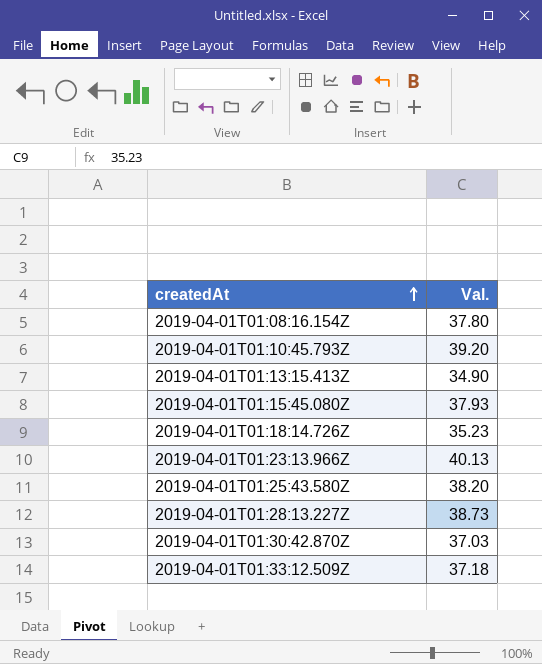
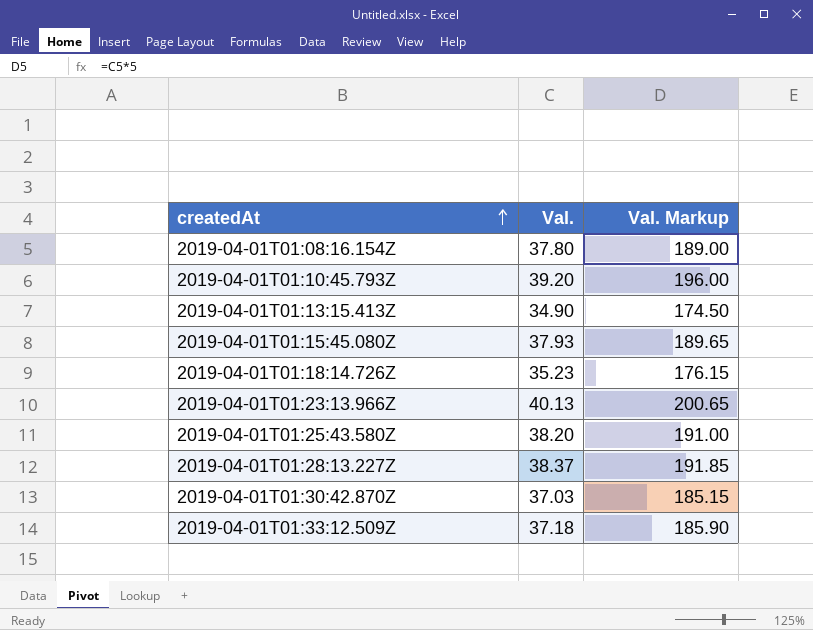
column Val. Markup | formula: none -> [Val.] * 5
2019-04-01T01:28:13.227Z | Val.: 38.73 -> 38.37

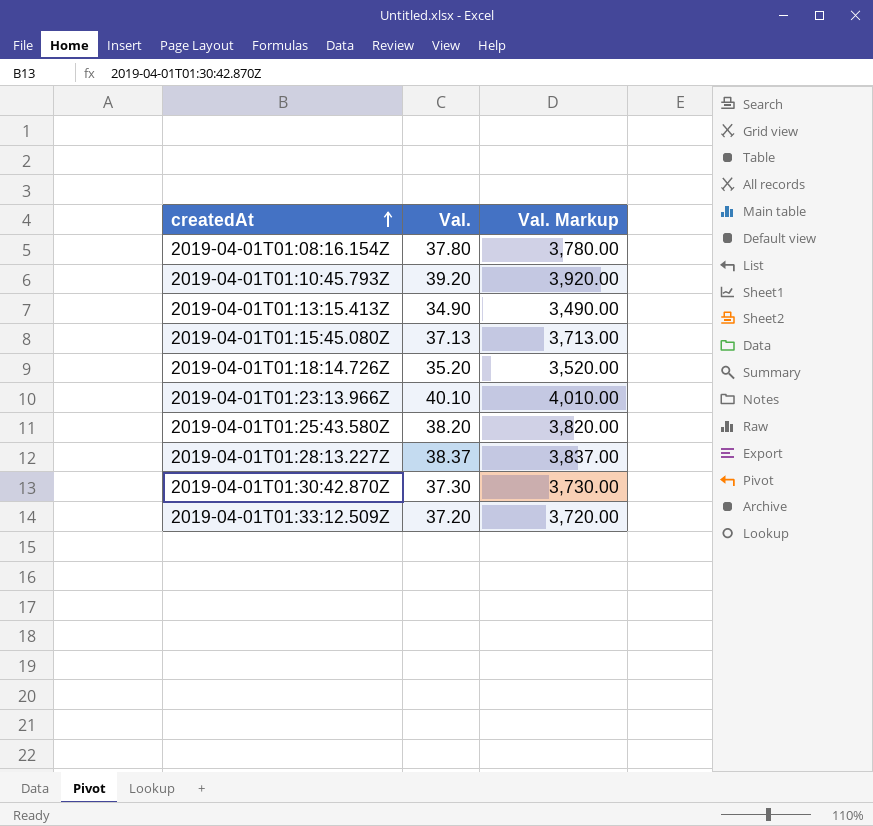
column Val. Markup | formula: [Val.] * 5 -> [Val.] * 100
2019-04-01T01:15:45.080Z | Val.: 37.93 -> 37.13
2019-04-01T01:18:14.726Z | Val.: 35.23 -> 35.20
2019-04-01T01:23:13.966Z | Val.: 40.13 -> 40.10
2019-04-01T01:30:42.870Z | Val.: 37.03 -> 37.30
2019-04-01T01:33:12.509Z | Val.: 37.18 -> 37.20

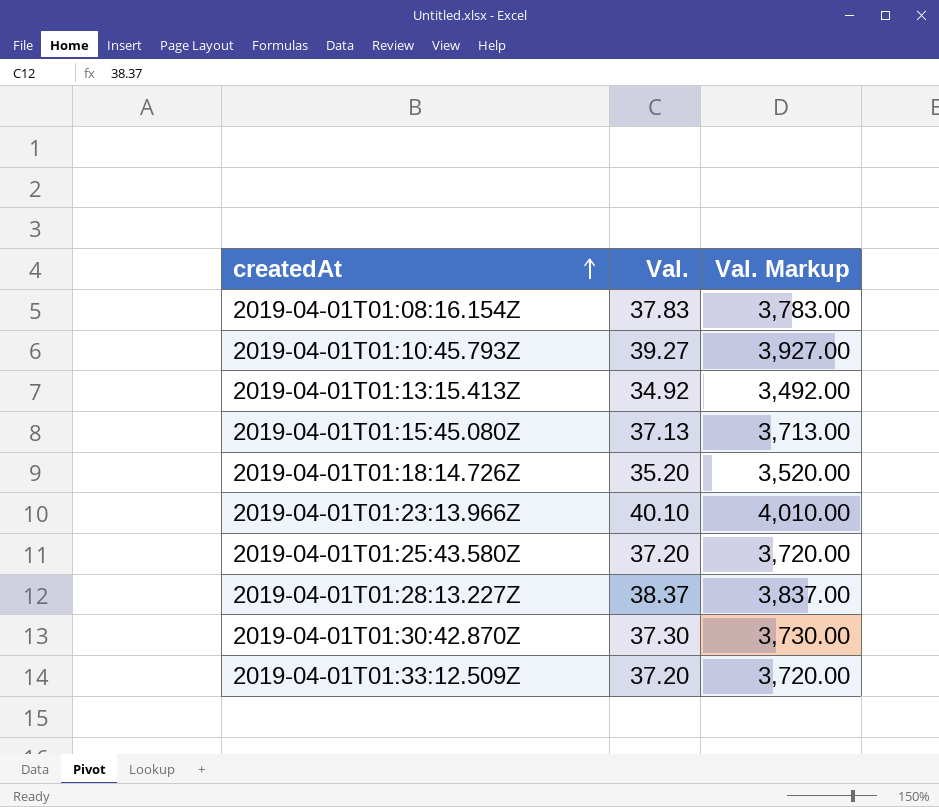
2019-04-01T01:08:16.154Z | Val.: 37.80 -> 37.83
2019-04-01T01:08:16.154Z | Val. Markup: 3,780.00 -> 3,783.00
2019-04-01T01:10:45.793Z | Val.: 39.20 -> 39.27
2019-04-01T01:10:45.793Z | Val. Markup: 3,920.00 -> 3,927.00
2019-04-01T01:13:15.413Z | Val.: 34.90 -> 34.92
2019-04-01T01:13:15.413Z | Val. Markup: 3,490.00 -> 3,492.00
2019-04-01T01:25:43.580Z | Val.: 38.20 -> 37.20
2019-04-01T01:25:43.580Z | Val. Markup: 3,820.00 -> 3,720.00

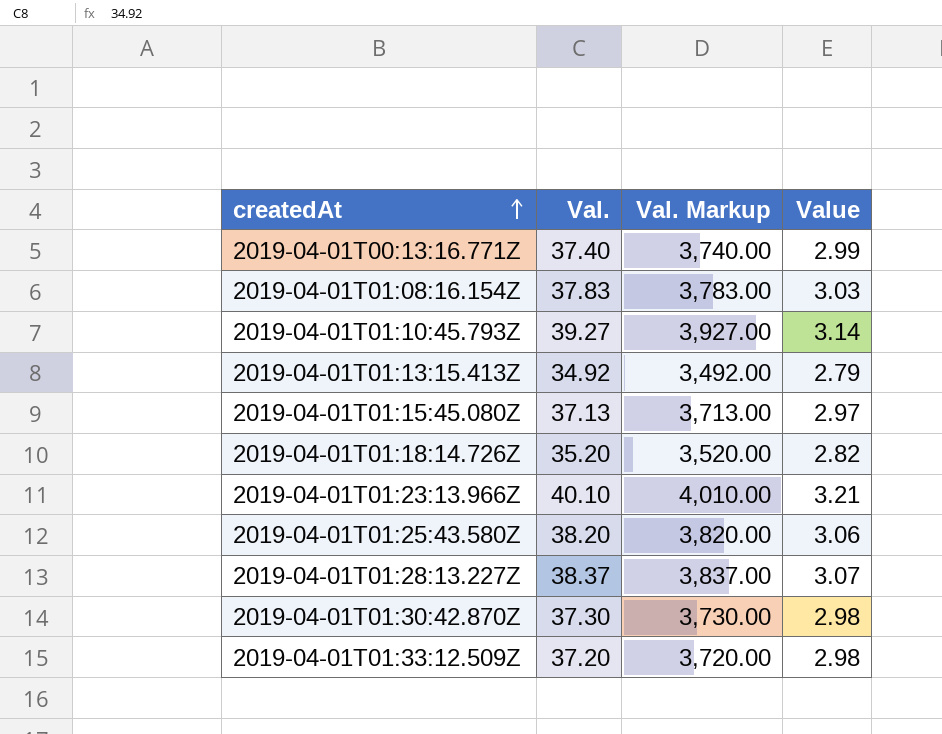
column Value | formula: none -> [Val.] * 0.08
row 2019-04-01T00:13:16.771Z: none -> 37.40 | 3,740.00 | 2.99
2019-04-01T01:25:43.580Z | Val.: 37.20 -> 38.20
2019-04-01T01:25:43.580Z | Val. Markup: 3,720.00 -> 3,820.00

